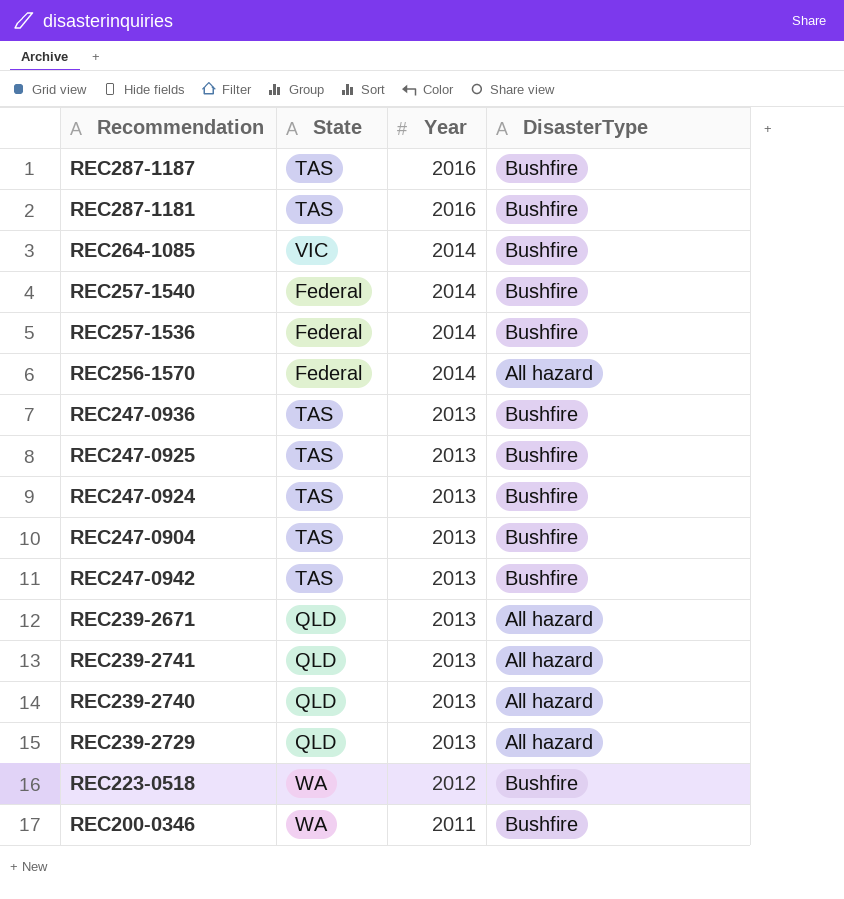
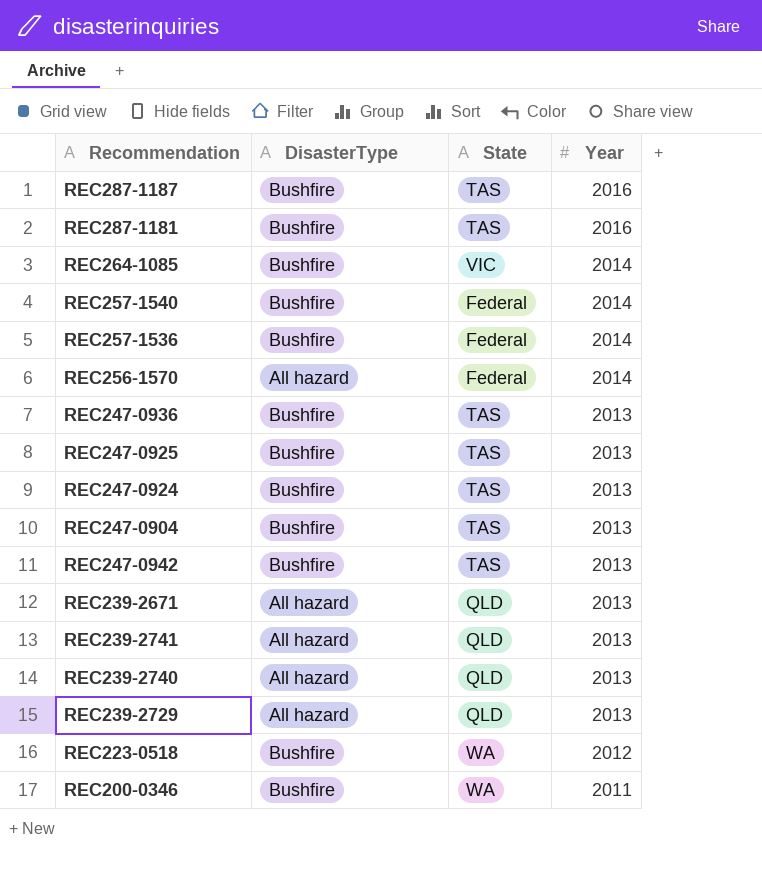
column DisasterType | position: 4 -> 2

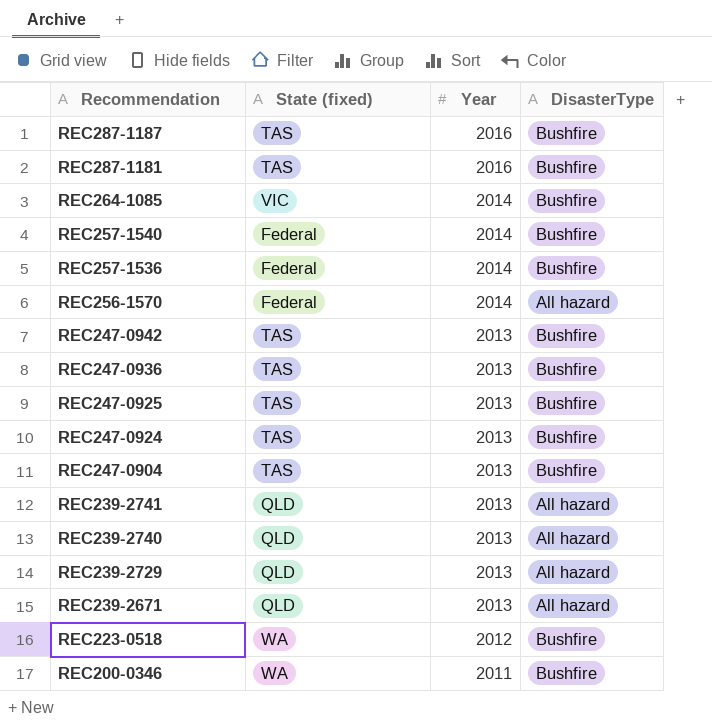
row order: Year descending -> Recommendation descending
column name: State -> State (fixed)
column DisasterType | position: 2 -> 4

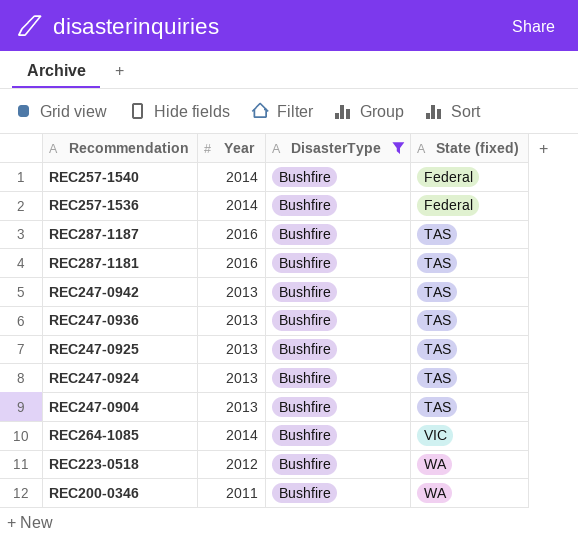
filter: none -> DisasterType = Bushfire
row order: Recommendation descending -> State (fixed) ascending
column State (fixed) | position: 2 -> 4

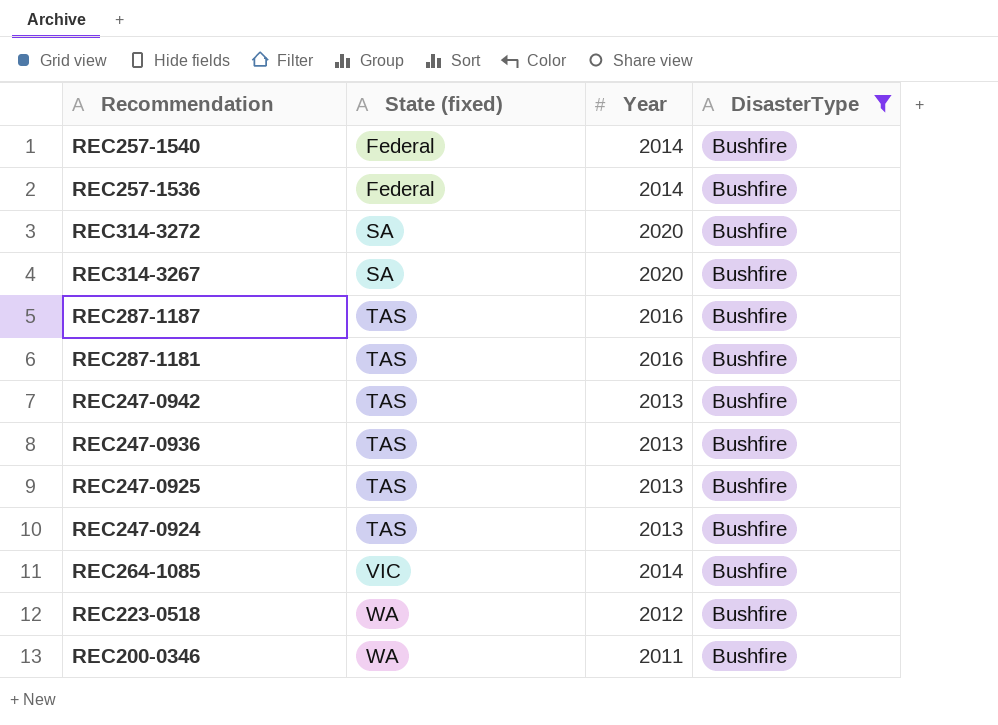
column State (fixed) | position: 4 -> 2
row REC247-0904: 2013 | Bushfire | TAS -> none
row REC314-3272: none -> SA | 2020 | Bushfire
row REC314-3267: none -> SA | 2020 | Bushfire

